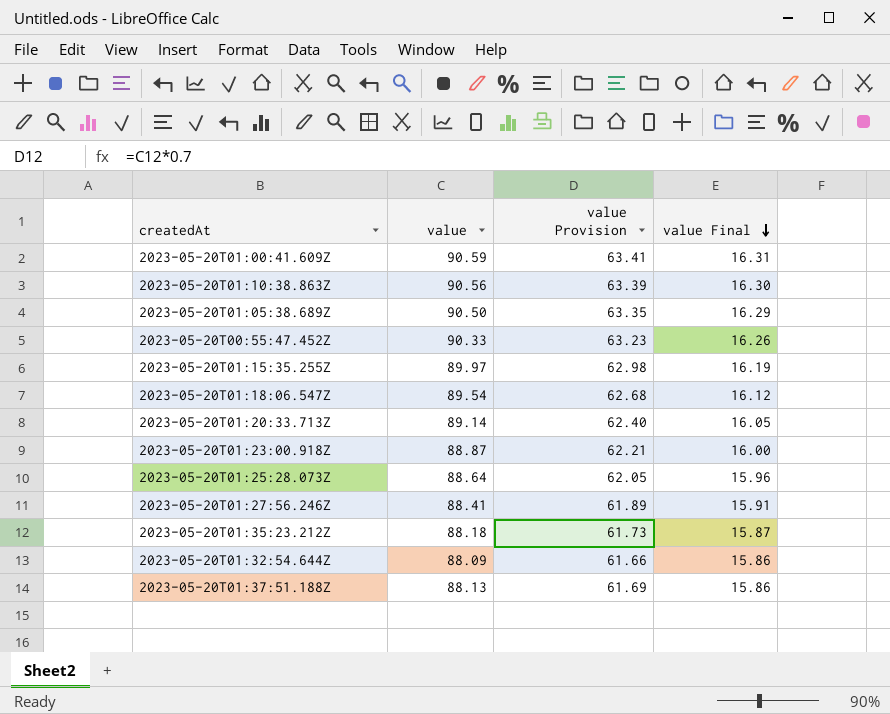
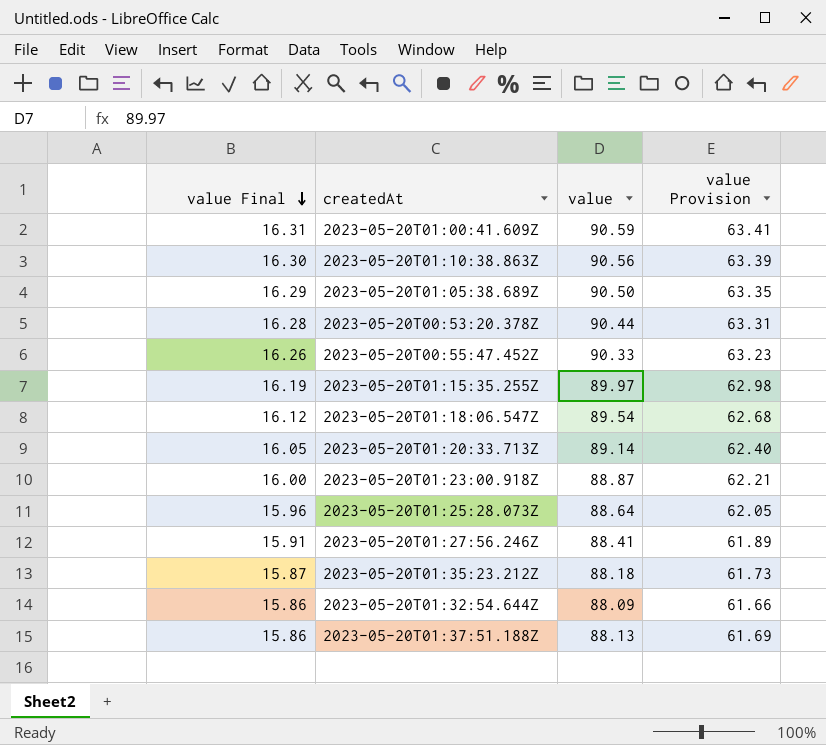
column value Final | position: 4 -> 1
row 2023-05-20T00:53:20.378Z: none -> 16.28 | 90.44 | 63.31

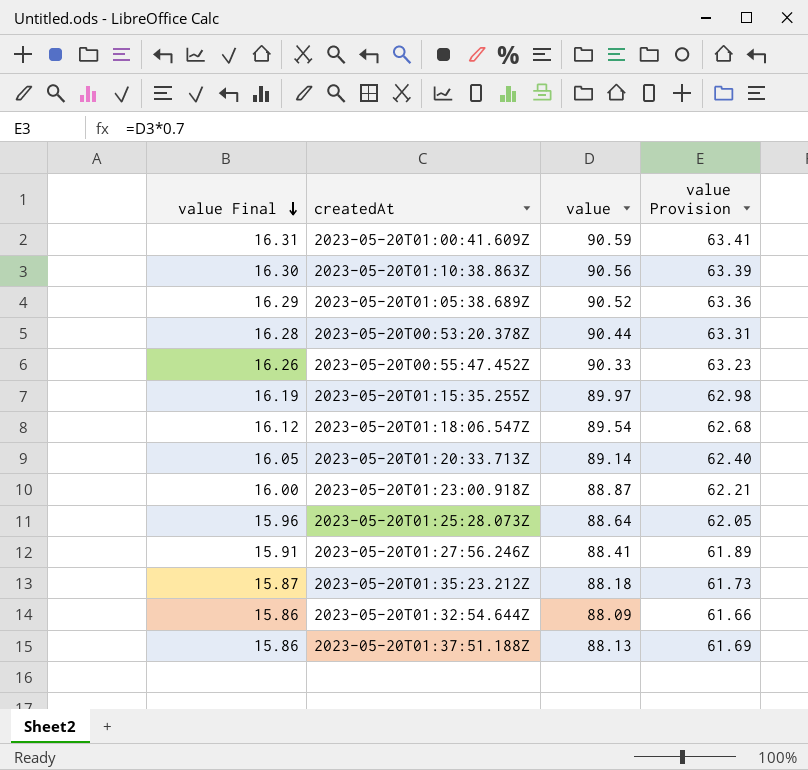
2023-05-20T01:05:38.689Z | value: 90.50 -> 90.52
2023-05-20T01:05:38.689Z | value Provision: 63.35 -> 63.36

